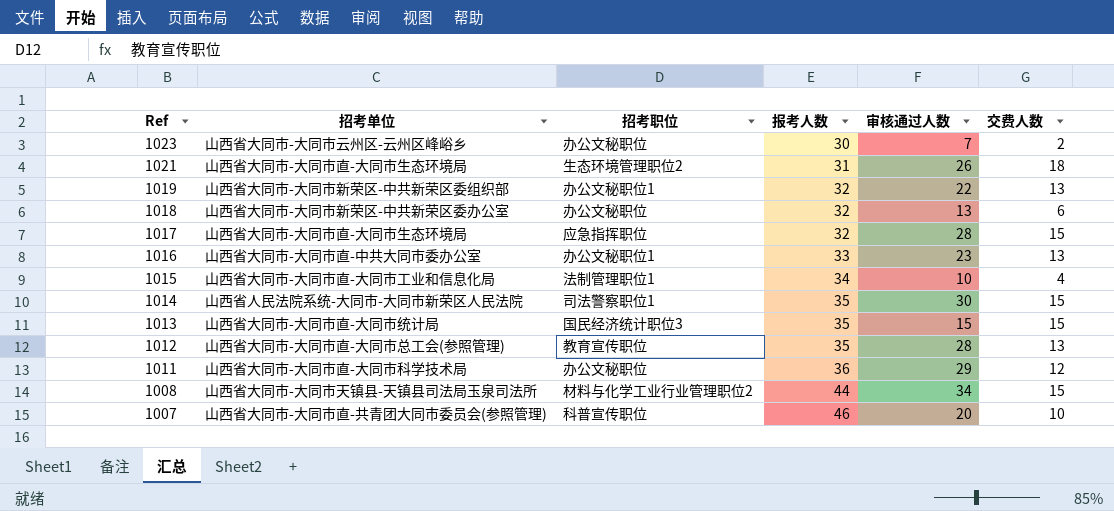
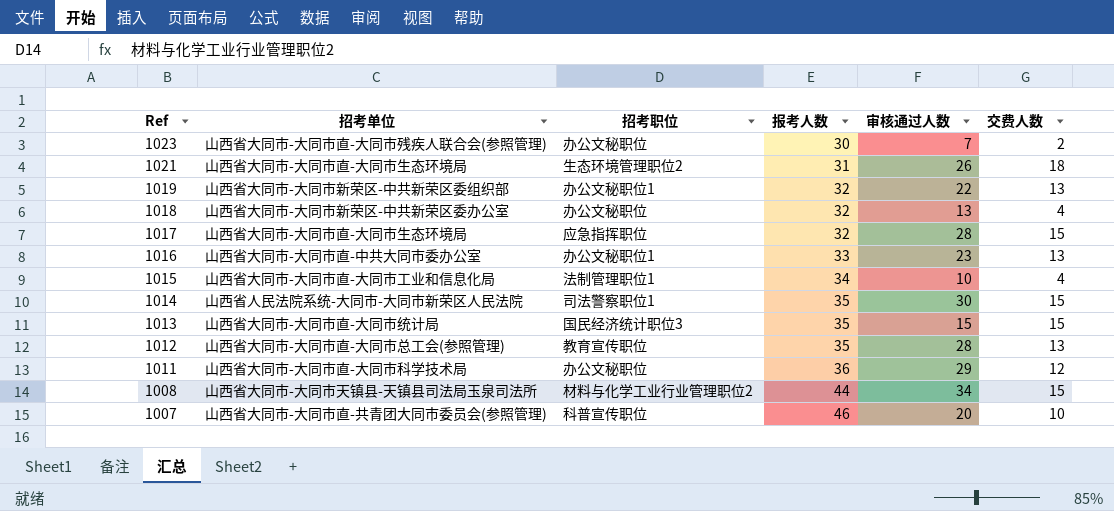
1023 | 招考单位: 山西省大同市-大同市云州区-云州区峰峪乡 -> 山西省大同市-大同市直-大同市残疾人联合会(参照管理)
1018 | 交费人数: 6 -> 4

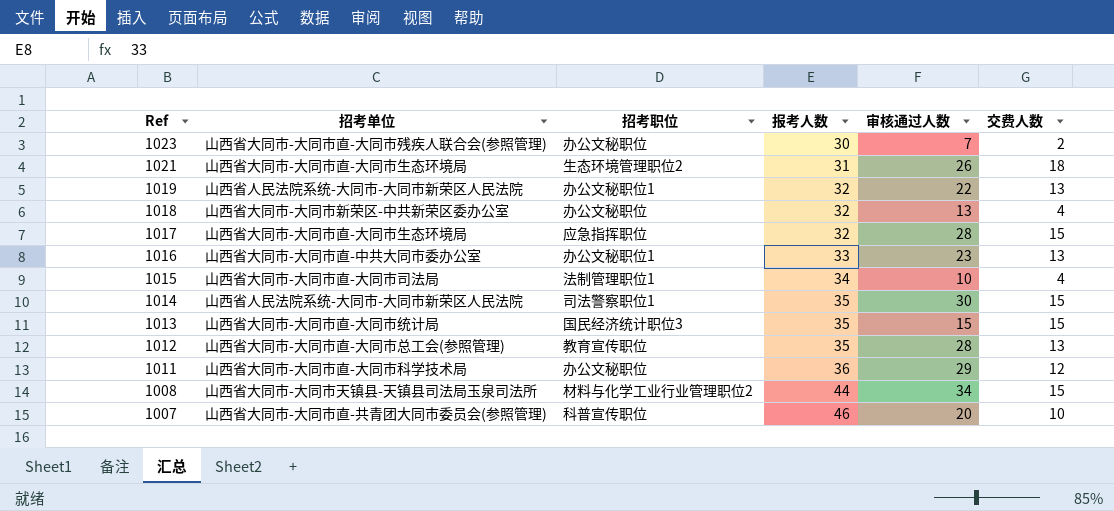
1019 | 招考单位: 山西省大同市-大同市新荣区-中共新荣区委组织部 -> 山西省人民法院系统-大同市-大同市新荣区人民法院
1015 | 招考单位: 山西省大同市-大同市直-大同市工业和信息化局 -> 山西省大同市-大同市直-大同市司法局

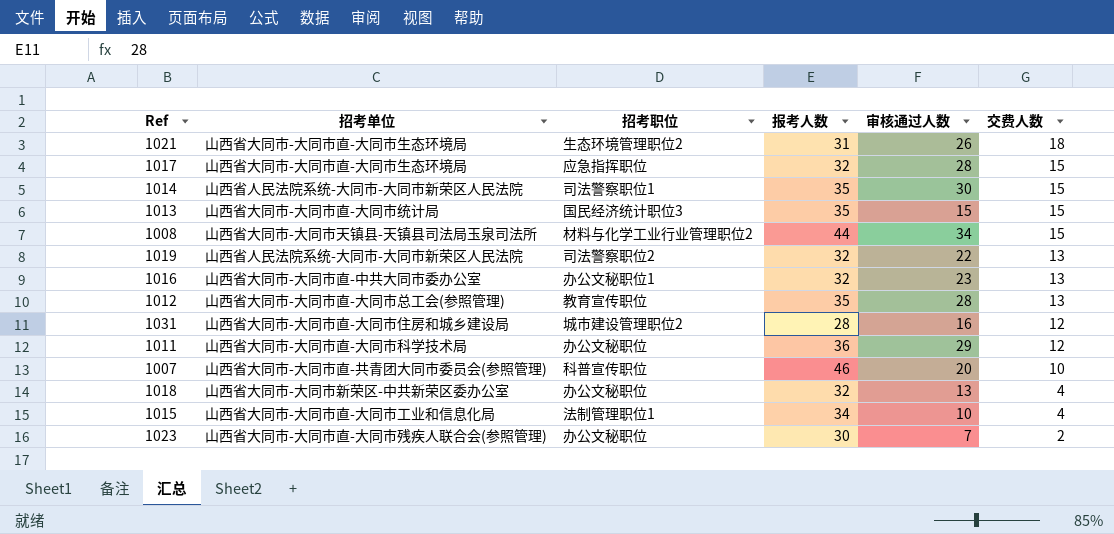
row order: Ref descending -> 交费人数 descending
1019 | 招考职位: 办公文秘职位1 -> 司法警察职位2
1016 | 报考人数: 33 -> 32
row 1031: none -> 山西省大同市-大同市直-大同市住房和城乡建设局 | 城市建设管理职位2 | 28 | 16 | 12
1015 | 招考单位: 山西省大同市-大同市直-大同市司法局 -> 山西省大同市-大同市直-大同市工业和信息化局

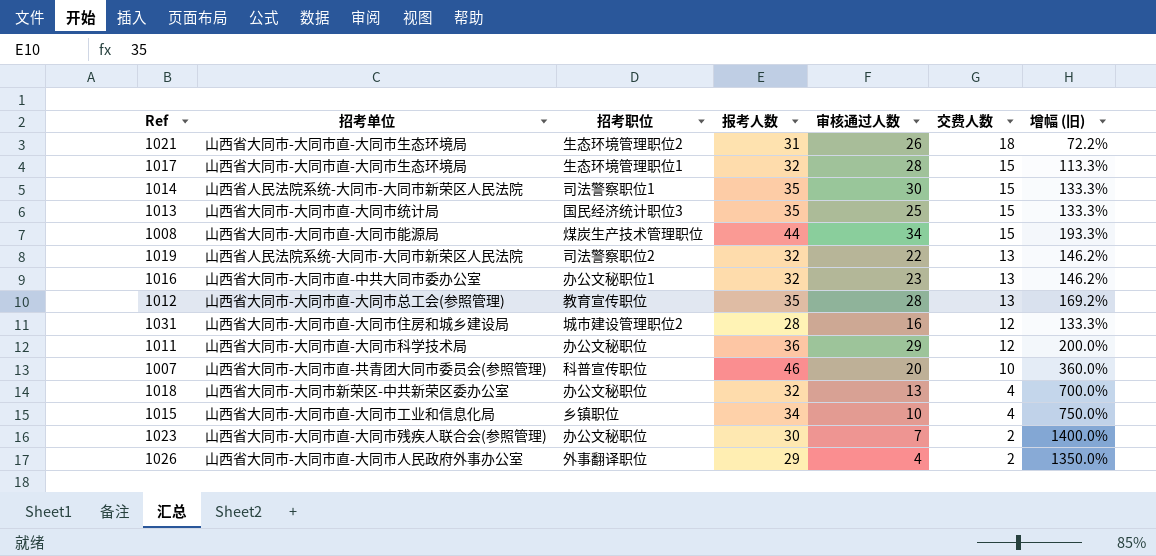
column 增幅 (旧) | formula: none -> ([报考人数] - [交费人数]) / [交费人数]
1017 | 招考职位: 应急指挥职位 -> 生态环境管理职位1
1013 | 审核通过人数: 15 -> 25
1008 | 招考单位: 山西省大同市-大同市天镇县-天镇县司法局玉泉司法所 -> 山西省大同市-大同市直-大同市能源局
1008 | 招考职位: 材料与化学工业行业管理职位2 -> 煤炭生产技术管理职位
1015 | 招考职位: 法制管理职位1 -> 乡镇职位
row 1026: none -> 山西省大同市-大同市直-大同市人民政府外事办公室 | 外事翻译职位 | 29 | 4 | 2 | 1350.0%

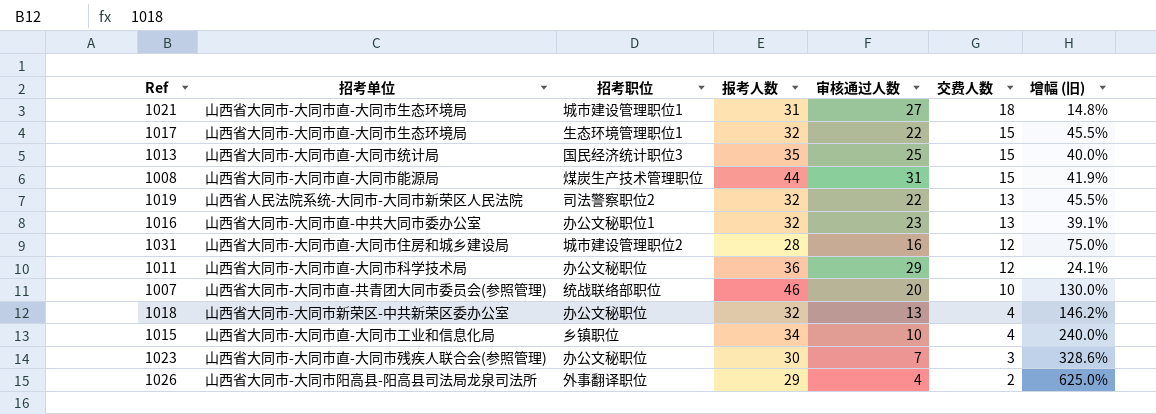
column 增幅 (旧) | formula: ([报考人数] - [交费人数]) / [交费人数] -> ([报考人数] - [审核通过人数]) / [审核通过人数]
row 1014: 山西省人民法院系统-大同市-大同市新荣区人民法院 | 司法警察职位1 | 35 | 30 | 15 | 133.3% -> none
row 1012: 山西省大同市-大同市直-大同市总工会(参照管理) | 教育宣传职位 | 35 | 28 | 13 | 169.2% -> none
1021 | 招考职位: 生态环境管理职位2 -> 城市建设管理职位1
1021 | 审核通过人数: 26 -> 27
1017 | 审核通过人数: 28 -> 22
1008 | 审核通过人数: 34 -> 31
1007 | 招考职位: 科普宣传职位 -> 统战联络部职位
1023 | 交费人数: 2 -> 3
1026 | 招考单位: 山西省大同市-大同市直-大同市人民政府外事办公室 -> 山西省大同市-大同市阳高县-阳高县司法局龙泉司法所

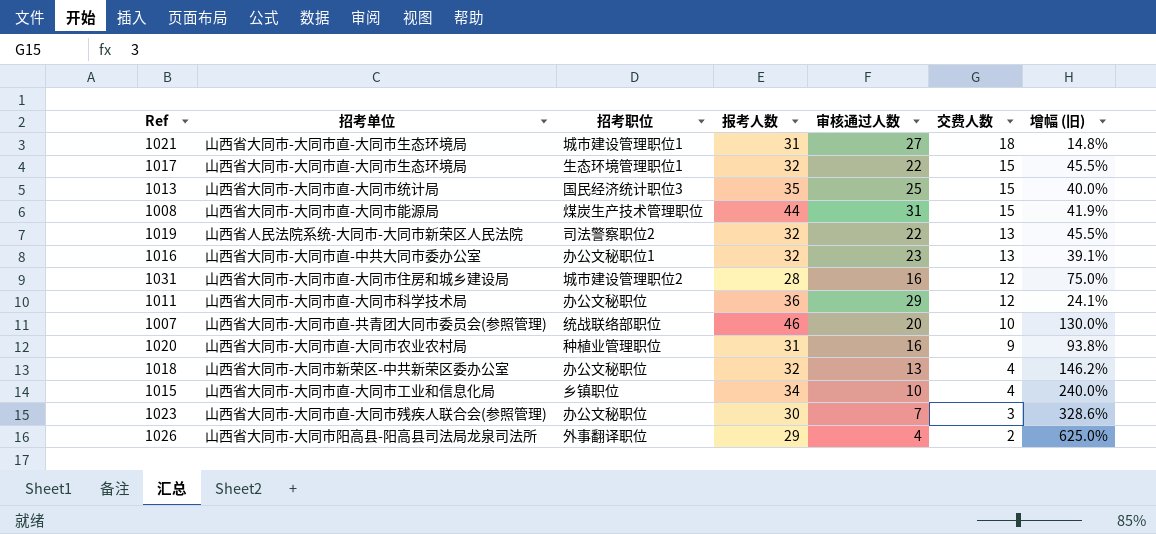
row 1020: none -> 山西省大同市-大同市直-大同市农业农村局 | 种植业管理职位 | 31 | 16 | 9 | 93.8%

